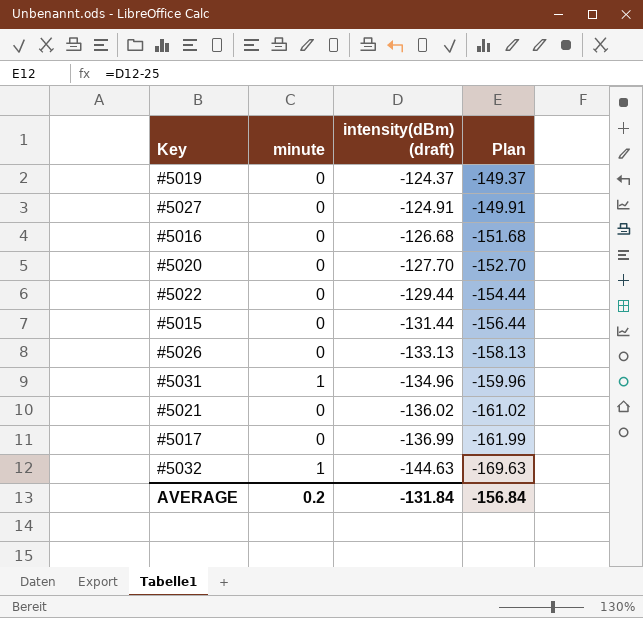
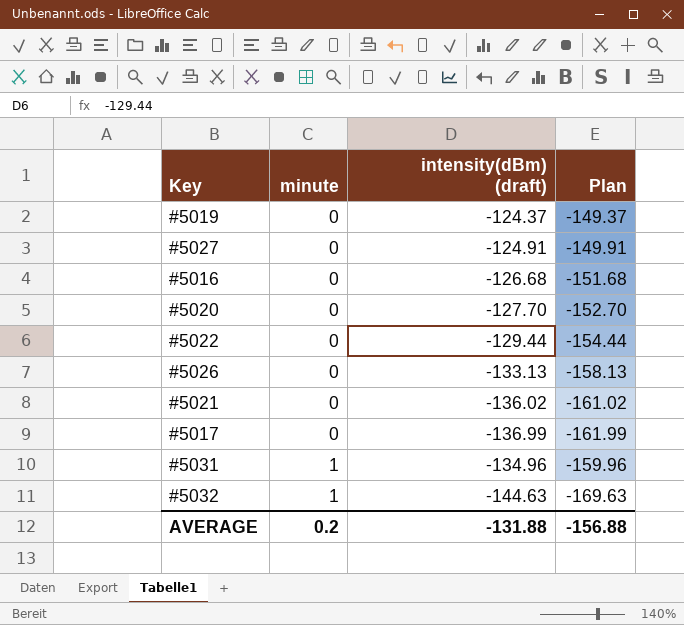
row order: intensity(dBm) (draft) descending -> minute ascending
row #5015: 0 | -131.44 | -156.44 -> none
AVERAGE | intensity(dBm) (draft): -131.84 -> -131.88
AVERAGE | Plan: -156.84 -> -156.88

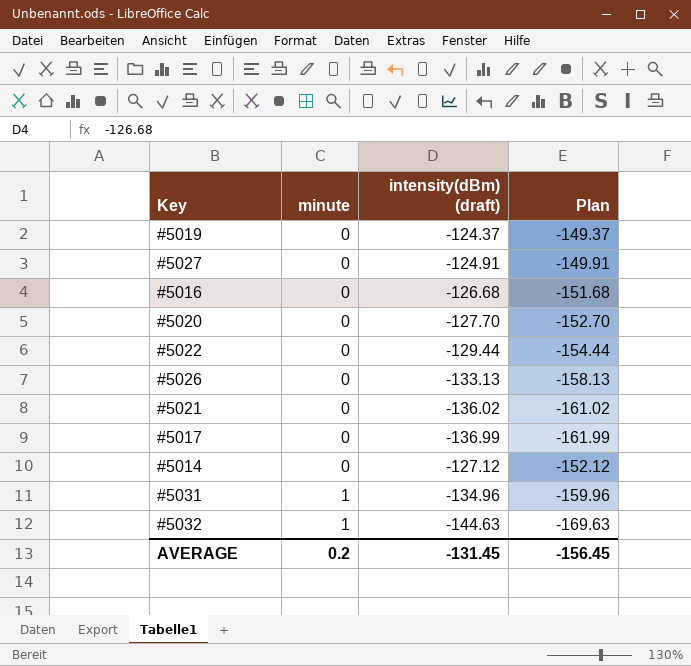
row #5014: none -> 0 | -127.12 | -152.12
AVERAGE | intensity(dBm) (draft): -131.88 -> -131.45
AVERAGE | Plan: -156.88 -> -156.45

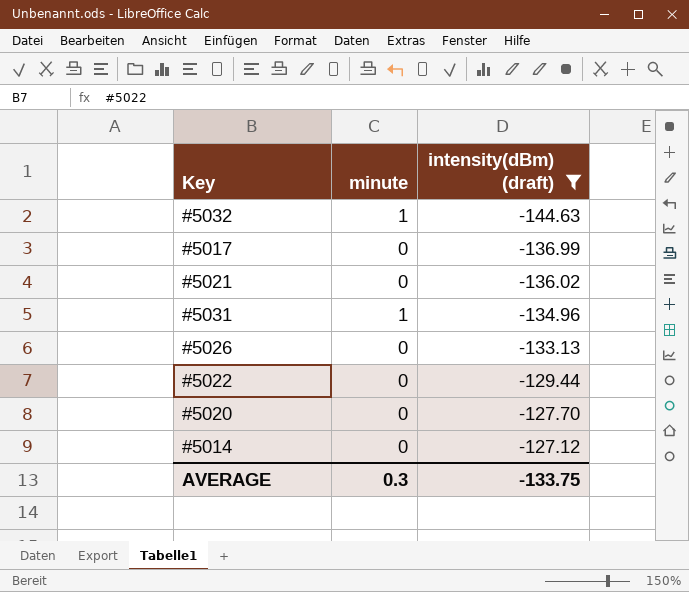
filter: none -> intensity(dBm) (draft) <= -127.12
row order: minute ascending -> intensity(dBm) (draft) ascending
column Plan | formula: [intensity(dBm) (draft)] - 25 -> none
AVERAGE | minute: 0.2 -> 0.3
AVERAGE | intensity(dBm) (draft): -131.45 -> -133.75

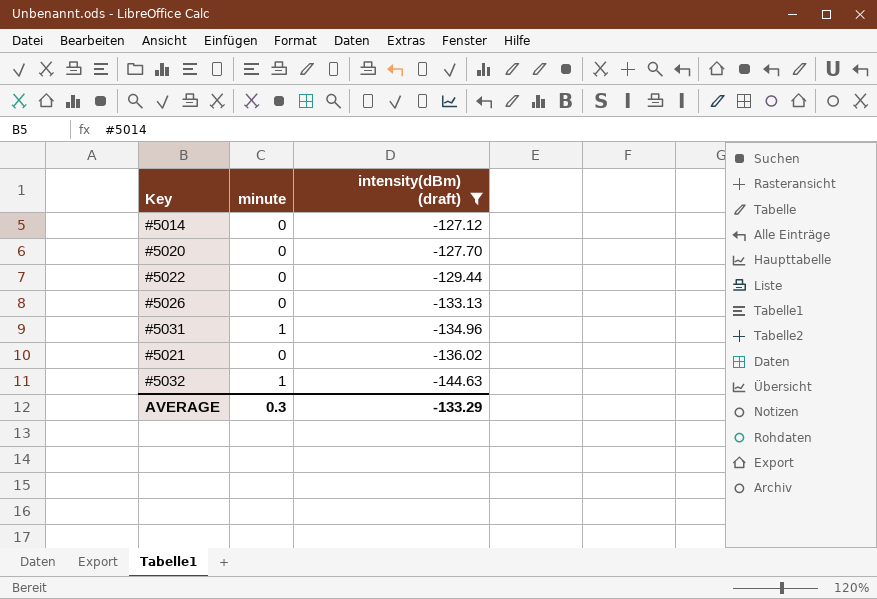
row order: intensity(dBm) (draft) ascending -> intensity(dBm) (draft) descending
row #5017: 0 | -136.99 -> none
AVERAGE | intensity(dBm) (draft): -133.75 -> -133.29

